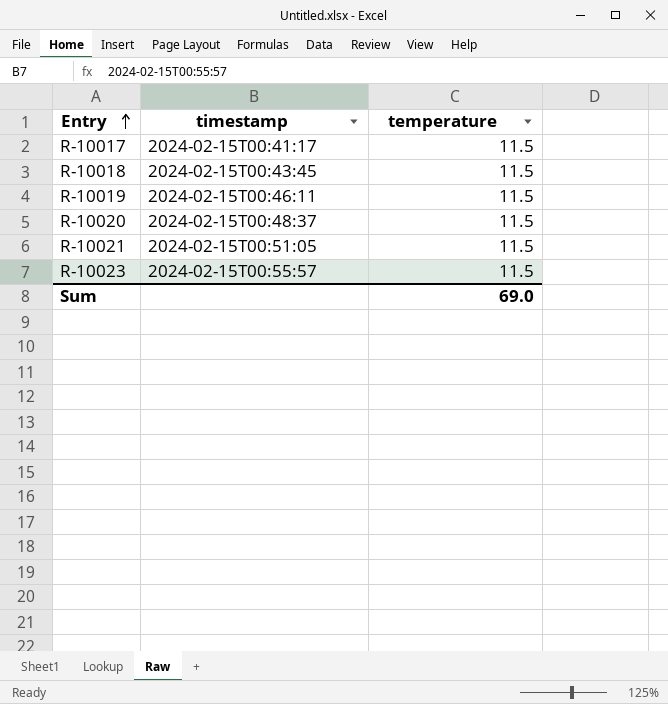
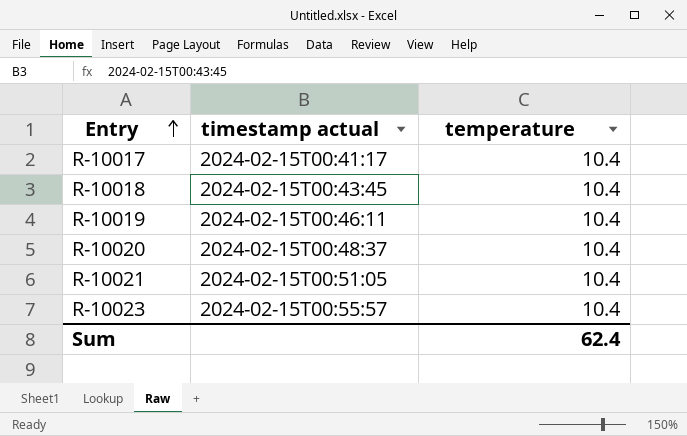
column name: timestamp -> timestamp actual
R-10017 | temperature: 11.5 -> 10.4
R-10018 | temperature: 11.5 -> 10.4
R-10019 | temperature: 11.5 -> 10.4
R-10020 | temperature: 11.5 -> 10.4
R-10021 | temperature: 11.5 -> 10.4
R-10023 | temperature: 11.5 -> 10.4
Sum | temperature: 69.0 -> 62.4

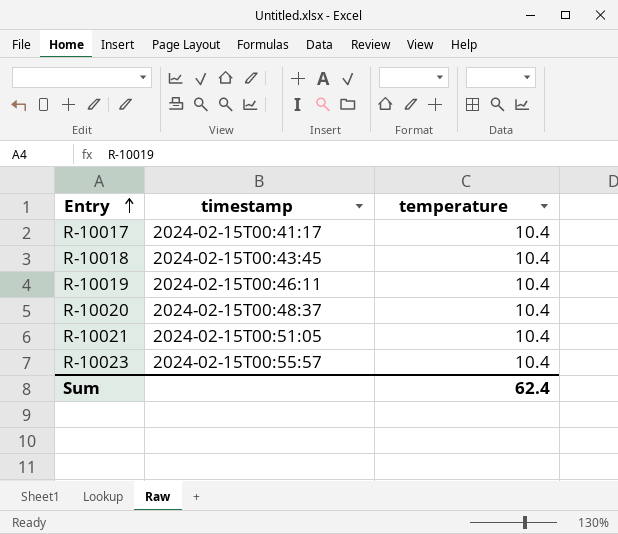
column name: timestamp actual -> timestamp

